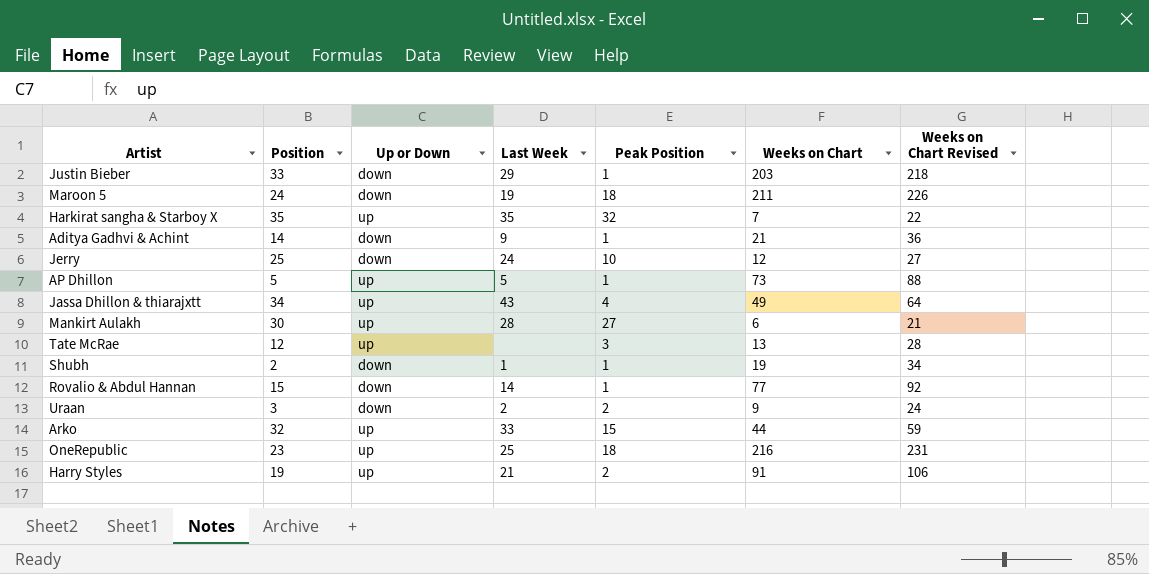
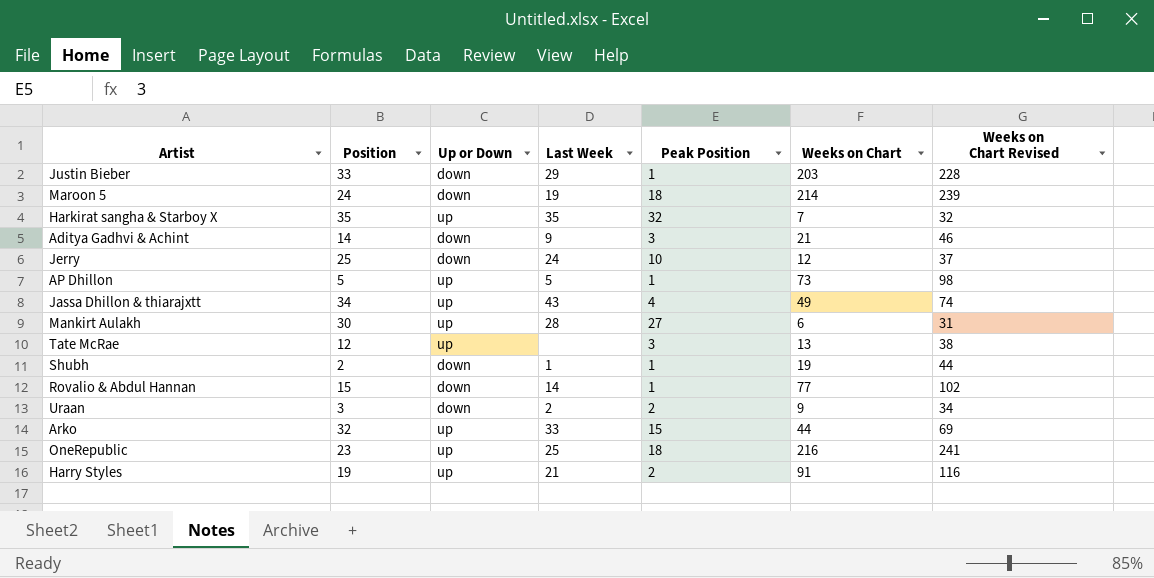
column Weeks on Chart Revised | formula: [Weeks on Chart] + 15 -> [Weeks on Chart] + 25
Maroon 5 | Weeks on Chart: 211 -> 214
Aditya Gadhvi & Achint | Peak Position: 1 -> 3

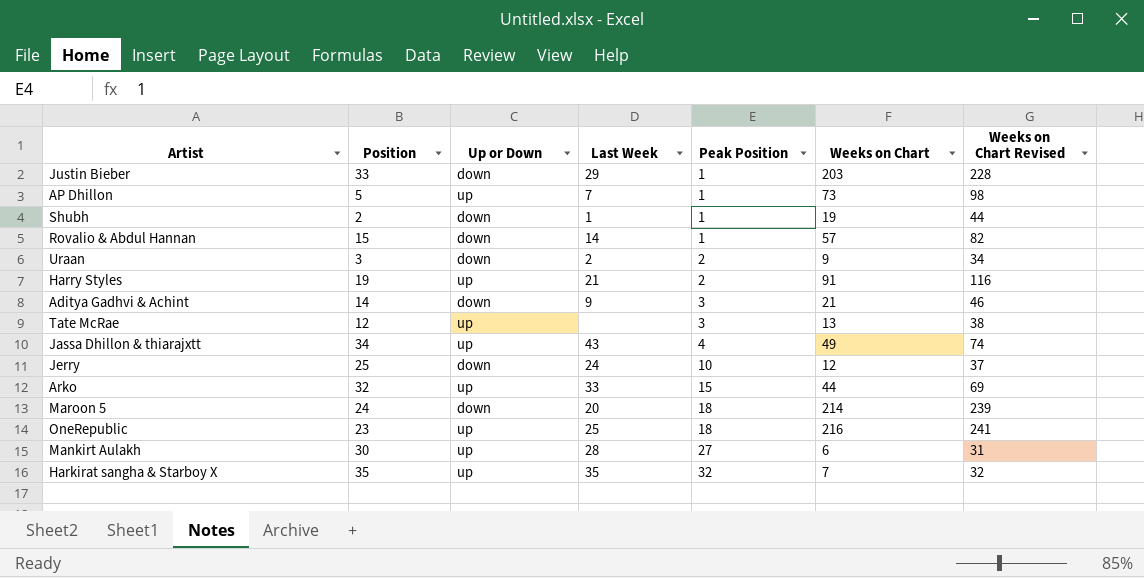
row order: none -> Peak Position ascending
AP Dhillon | Last Week: 5 -> 7
Rovalio & Abdul Hannan | Weeks on Chart: 77 -> 57
Rovalio & Abdul Hannan | Weeks on Chart Revised: 102 -> 82
Maroon 5 | Last Week: 19 -> 20

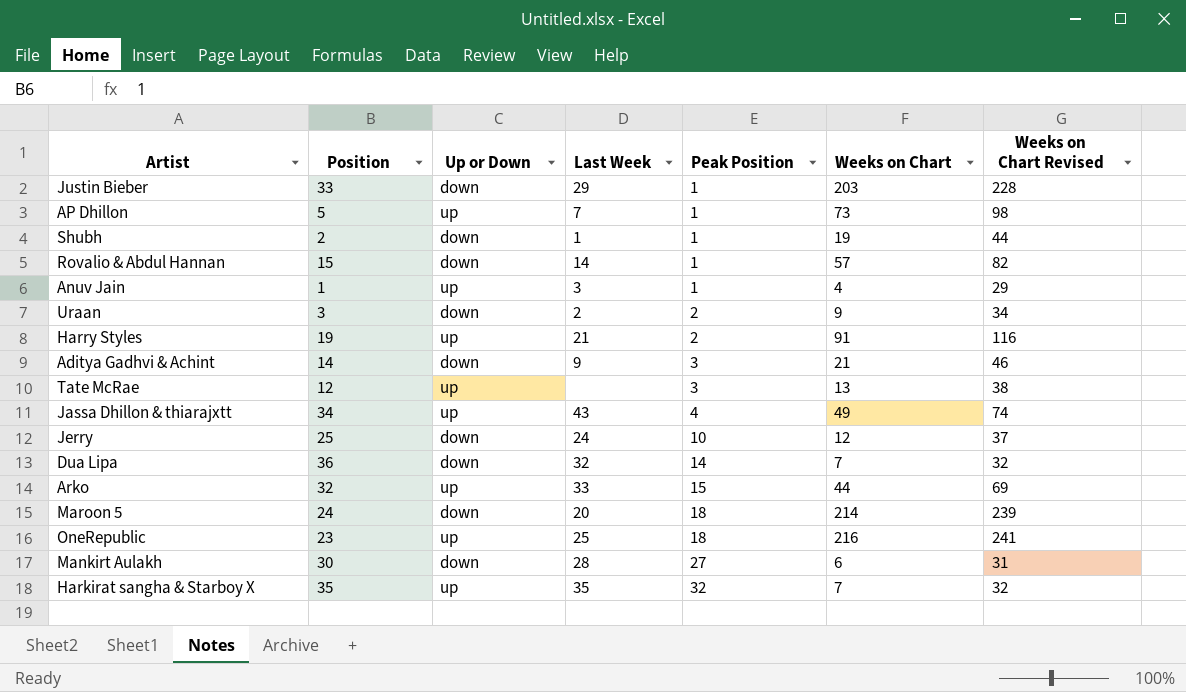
row Anuv Jain: none -> 1 | up | 3 | 1 | 4 | 29
row Dua Lipa: none -> 36 | down | 32 | 14 | 7 | 32
Mankirt Aulakh | Up or Down: up -> down

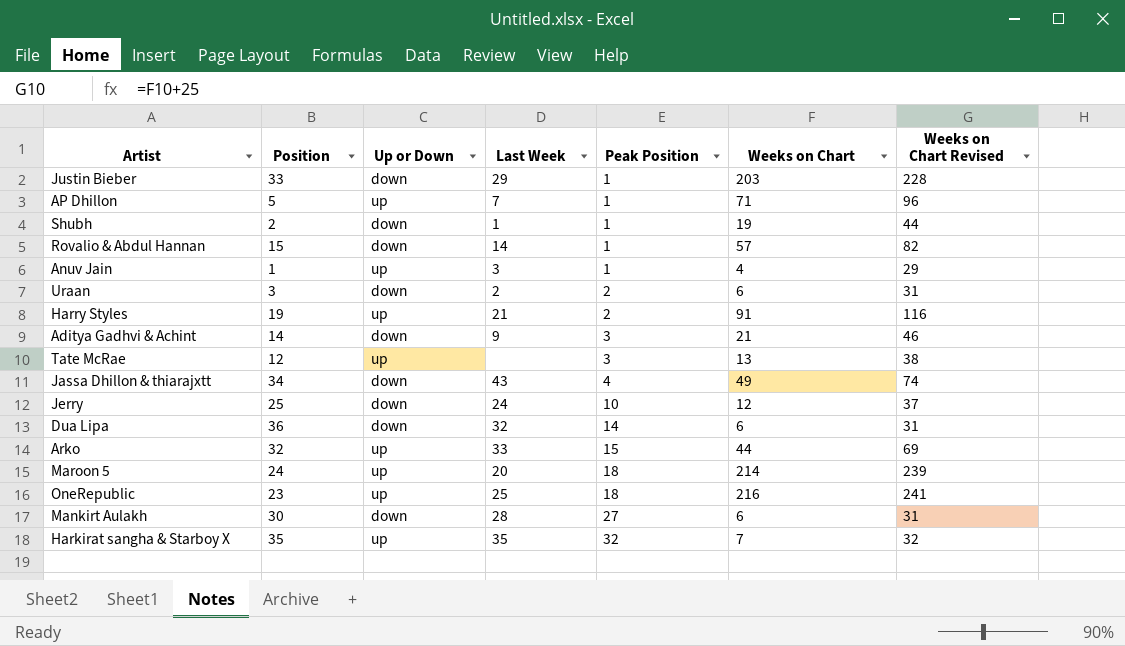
AP Dhillon | Weeks on Chart: 73 -> 71
AP Dhillon | Weeks on Chart Revised: 98 -> 96
Uraan | Weeks on Chart: 9 -> 6
Uraan | Weeks on Chart Revised: 34 -> 31
Jassa Dhillon & thiarajxtt | Up or Down: up -> down
Dua Lipa | Weeks on Chart: 7 -> 6
Dua Lipa | Weeks on Chart Revised: 32 -> 31
Maroon 5 | Up or Down: down -> up

